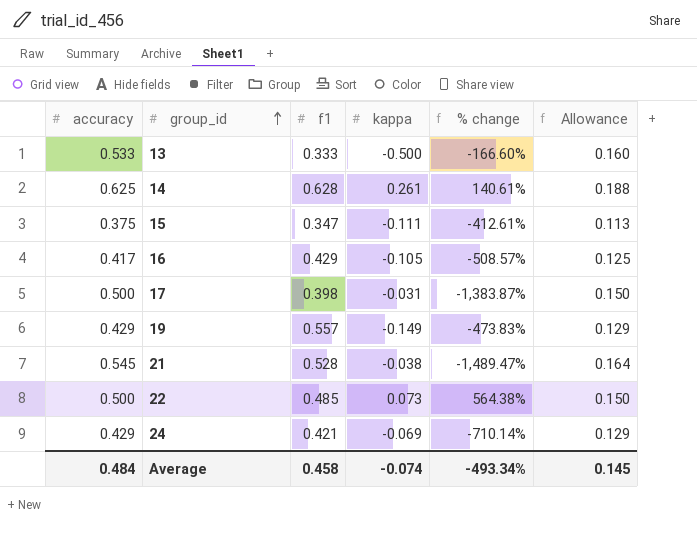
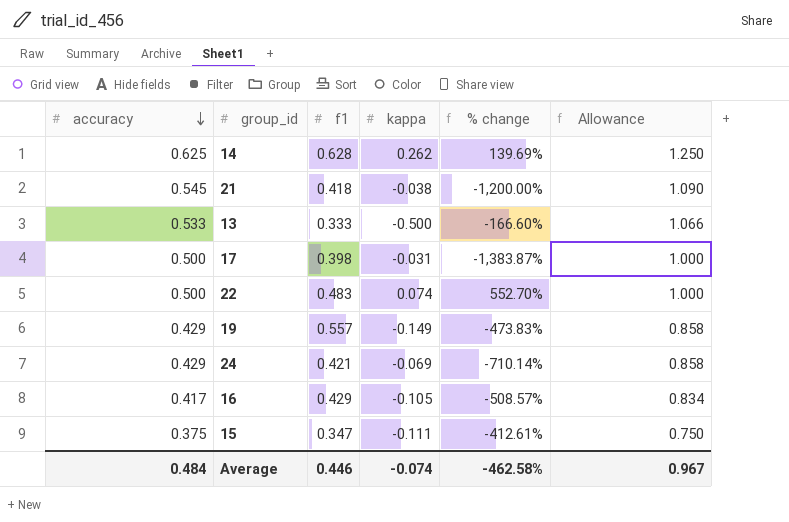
row order: group_id ascending -> accuracy descending
column Allowance | formula: [accuracy] * 0.3 -> [accuracy] * 2
14 | kappa: 0.261 -> 0.262
14 | % change: 140.61% -> 139.69%
21 | f1: 0.528 -> 0.418
21 | % change: -1,489.47% -> -1,200.00%
22 | f1: 0.485 -> 0.483
22 | kappa: 0.073 -> 0.074
22 | % change: 564.38% -> 552.70%
Average | f1: 0.458 -> 0.446
Average | % change: -493.34% -> -462.58%
Average | Allowance: 0.145 -> 0.967

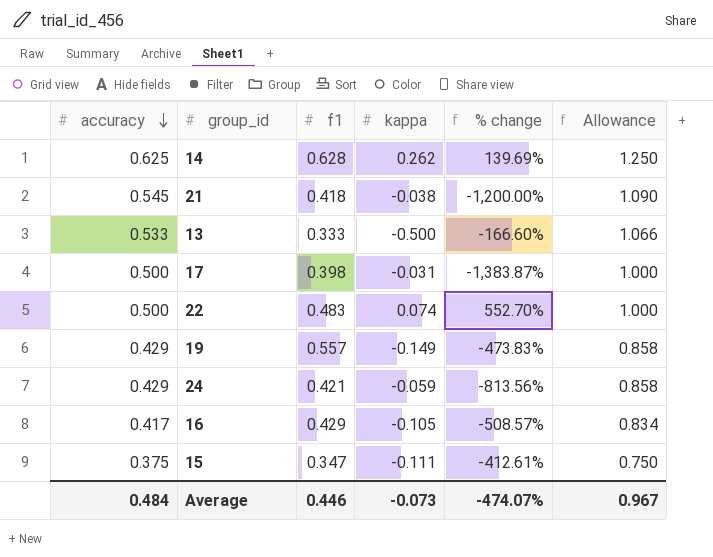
24 | kappa: -0.069 -> -0.059
24 | % change: -710.14% -> -813.56%
Average | kappa: -0.074 -> -0.073
Average | % change: -462.58% -> -474.07%

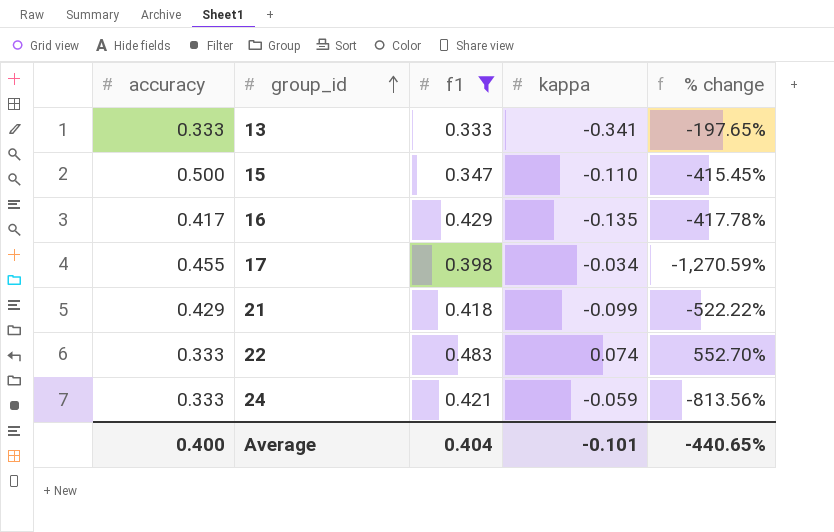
filter: none -> f1 <= 0.483
row order: accuracy descending -> group_id ascending
column Allowance | formula: [accuracy] * 2 -> none
13 | accuracy: 0.533 -> 0.333
13 | kappa: -0.500 -> -0.341
13 | % change: -166.60% -> -197.65%
15 | accuracy: 0.375 -> 0.500
15 | kappa: -0.111 -> -0.110
15 | % change: -412.61% -> -415.45%
16 | kappa: -0.105 -> -0.135
16 | % change: -508.57% -> -417.78%
17 | accuracy: 0.500 -> 0.455
17 | kappa: -0.031 -> -0.034
17 | % change: -1,383.87% -> -1,270.59%
21 | accuracy: 0.545 -> 0.429
21 | kappa: -0.038 -> -0.099
21 | % change: -1,200.00% -> -522.22%
22 | accuracy: 0.500 -> 0.333
24 | accuracy: 0.429 -> 0.333
Average | accuracy: 0.484 -> 0.400
Average | f1: 0.446 -> 0.404
Average | kappa: -0.073 -> -0.101
Average | % change: -474.07% -> -440.65%

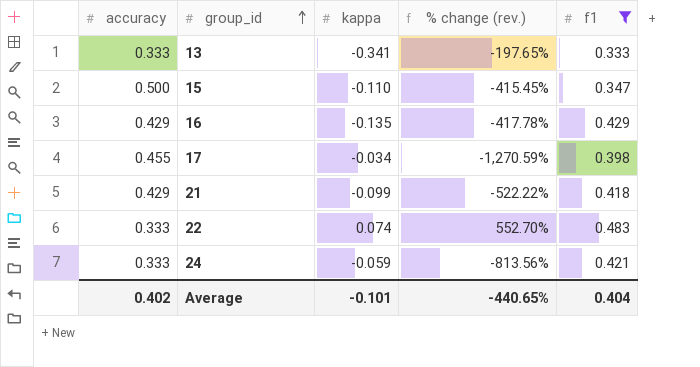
column name: % change -> % change (rev.)
column f1 | position: 3 -> 5
16 | accuracy: 0.417 -> 0.429
Average | accuracy: 0.400 -> 0.402

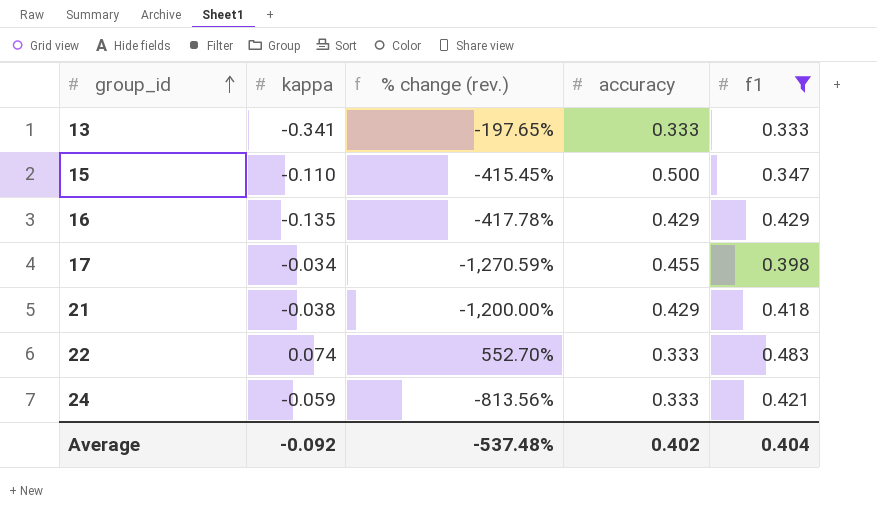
column accuracy | position: 1 -> 4
21 | kappa: -0.099 -> -0.038
21 | % change (rev.): -522.22% -> -1,200.00%
Average | kappa: -0.101 -> -0.092
Average | % change (rev.): -440.65% -> -537.48%

